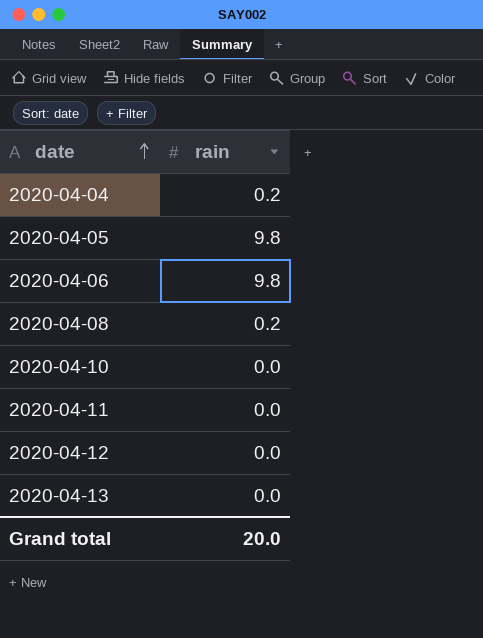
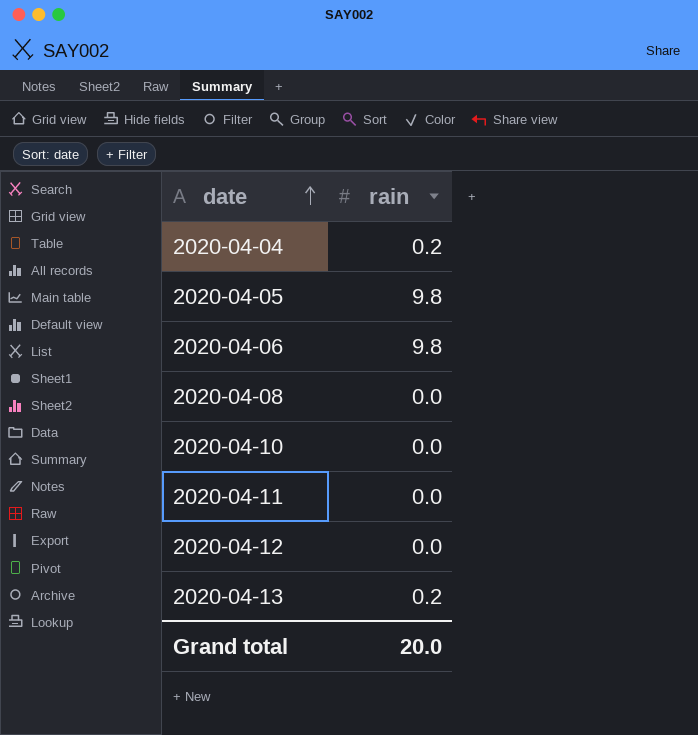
2020-04-08 | rain: 0.2 -> 0.0
2020-04-13 | rain: 0.0 -> 0.2

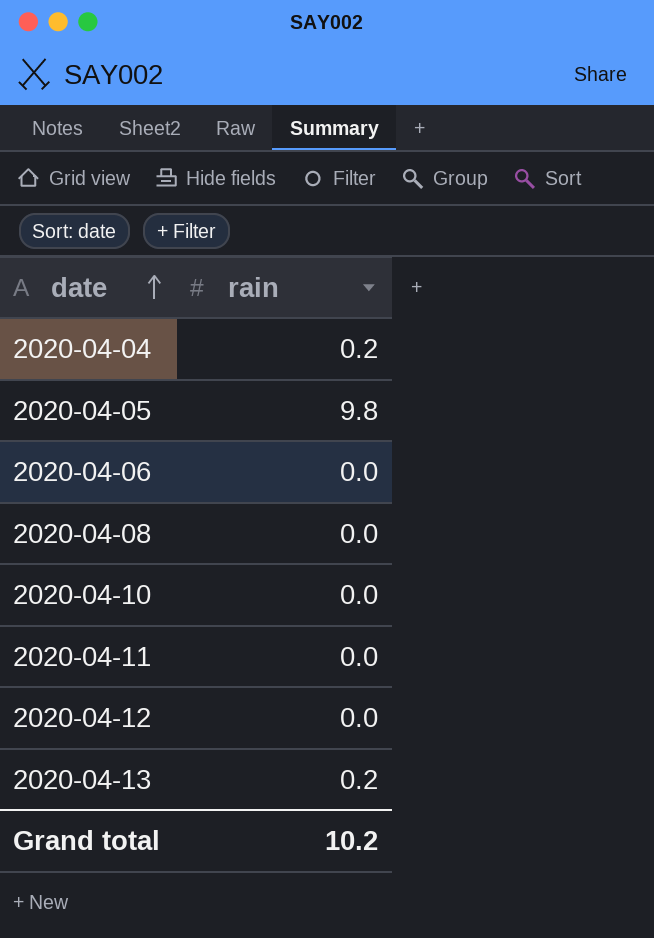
2020-04-06 | rain: 9.8 -> 0.0
Grand total | rain: 20.0 -> 10.2

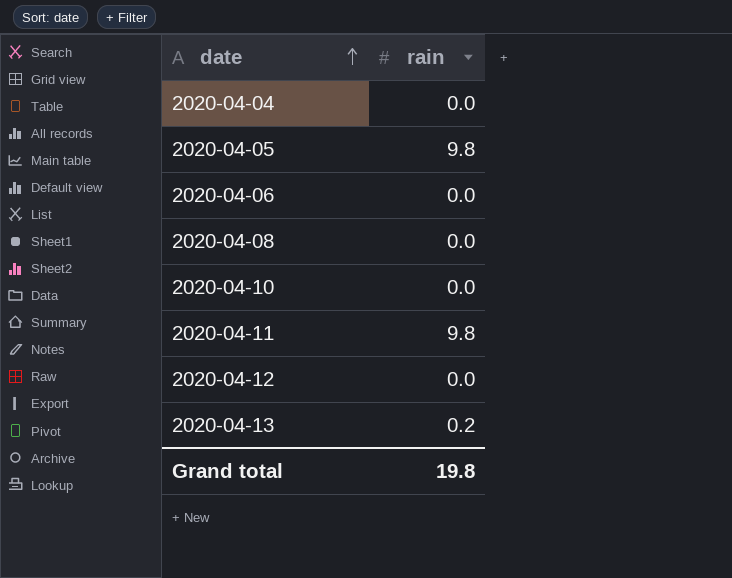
2020-04-04 | rain: 0.2 -> 0.0
2020-04-11 | rain: 0.0 -> 9.8
Grand total | rain: 10.2 -> 19.8

